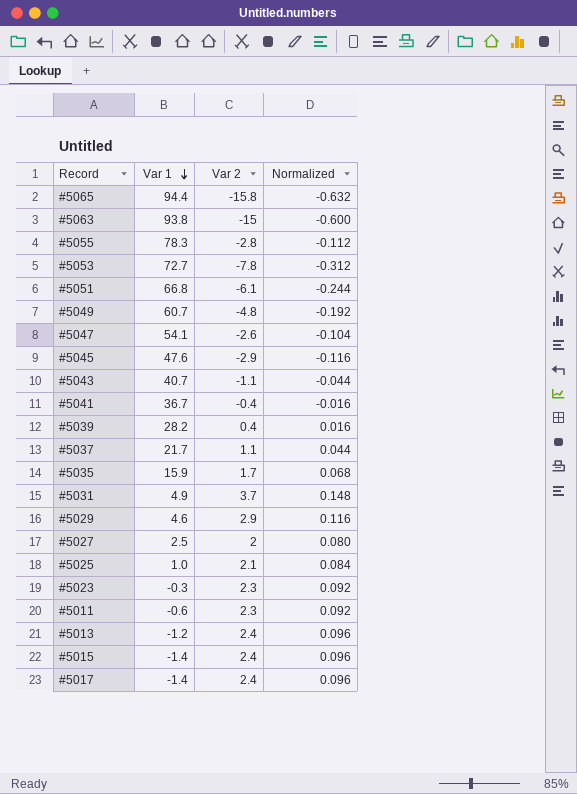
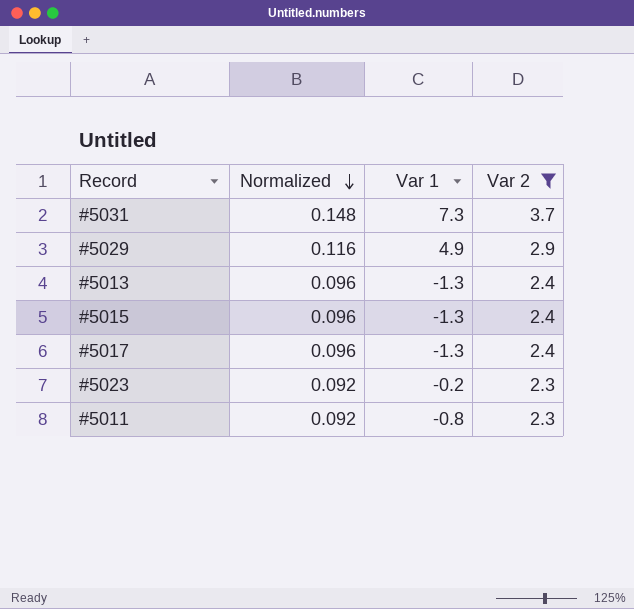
filter: none -> Var 2 >= 2.3
row order: Var 1 descending -> Normalized descending
column Normalized | position: 4 -> 2
#5031 | Var 1: 4.9 -> 7.3
#5029 | Var 1: 4.6 -> 4.9
#5013 | Var 1: -1.2 -> -1.3
#5015 | Var 1: -1.4 -> -1.3
#5017 | Var 1: -1.4 -> -1.3
#5023 | Var 1: -0.3 -> -0.2
#5011 | Var 1: -0.6 -> -0.8

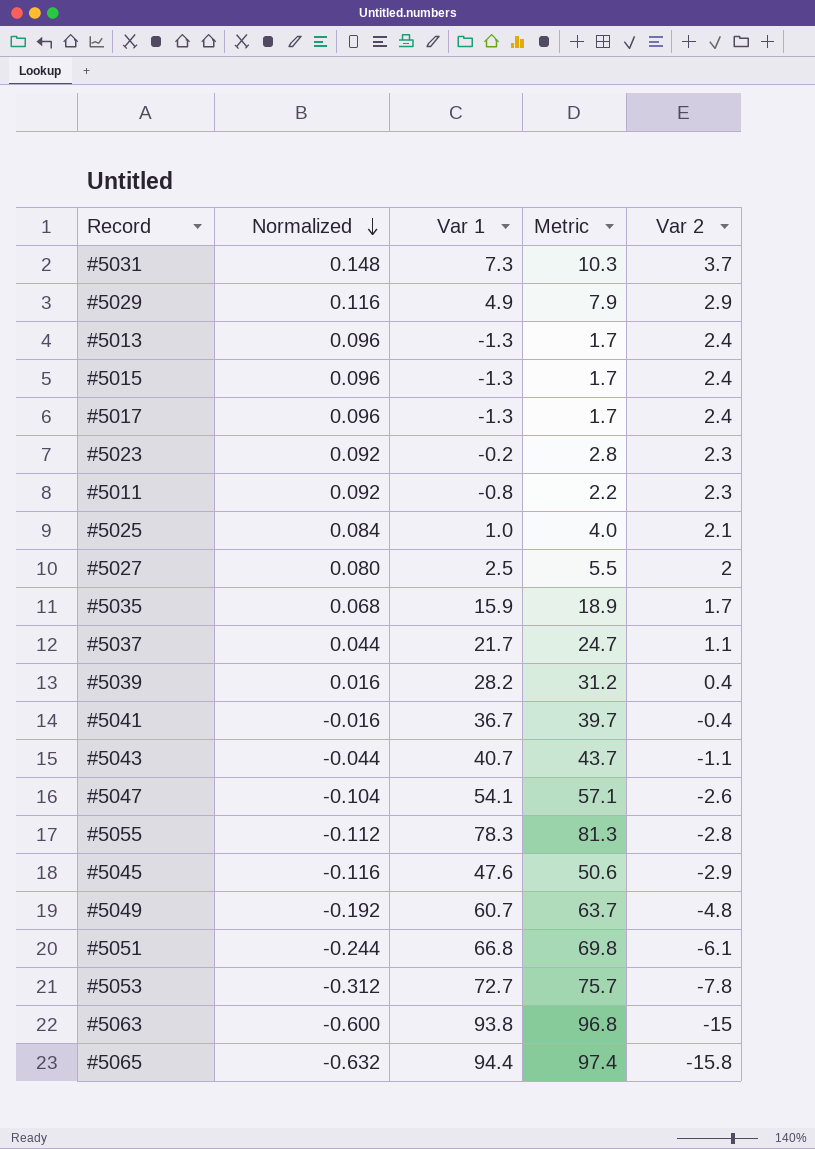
filter: Var 2 >= 2.3 -> none
column Metric | formula: none -> [Var 1] + 3

